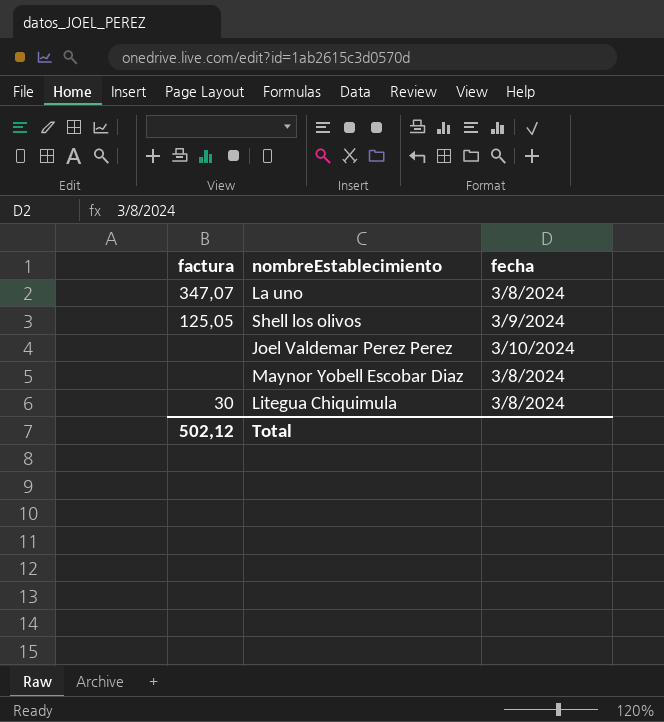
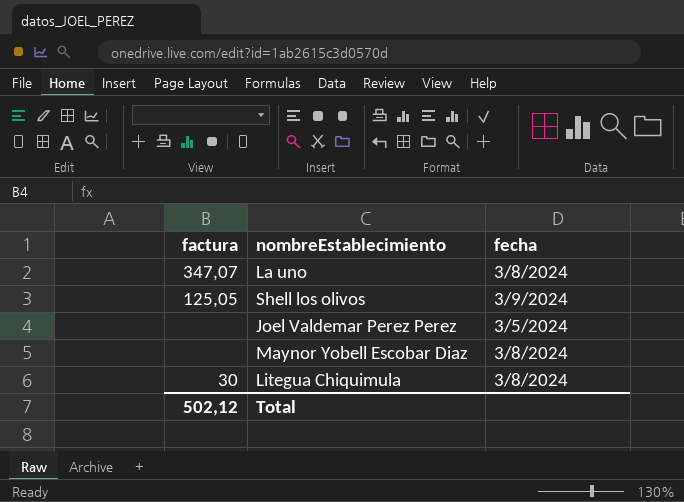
Joel Valdemar Perez Perez | fecha: 3/10/2024 -> 3/5/2024

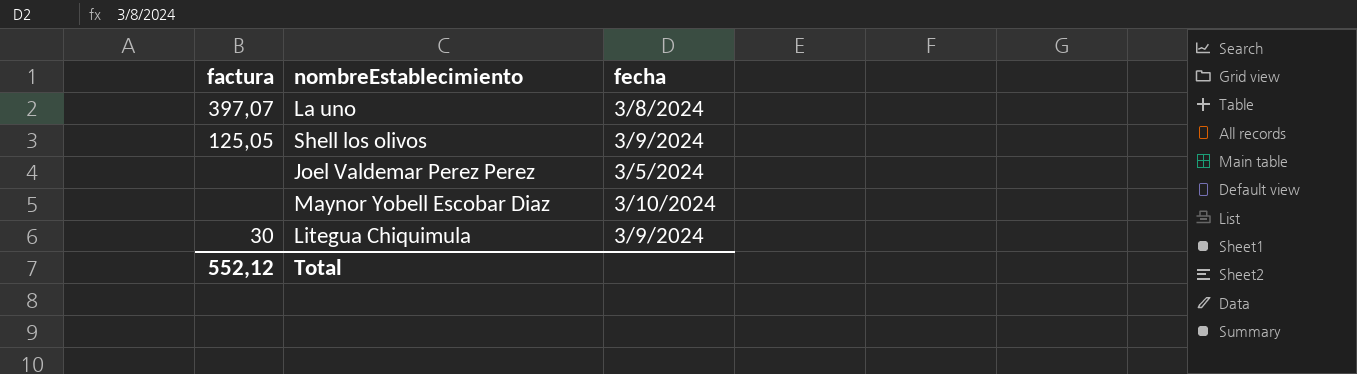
La uno | factura: 347,07 -> 397,07
Maynor Yobell Escobar Diaz | fecha: 3/8/2024 -> 3/10/2024
Litegua Chiquimula | fecha: 3/8/2024 -> 3/9/2024
Total | factura: 502,12 -> 552,12

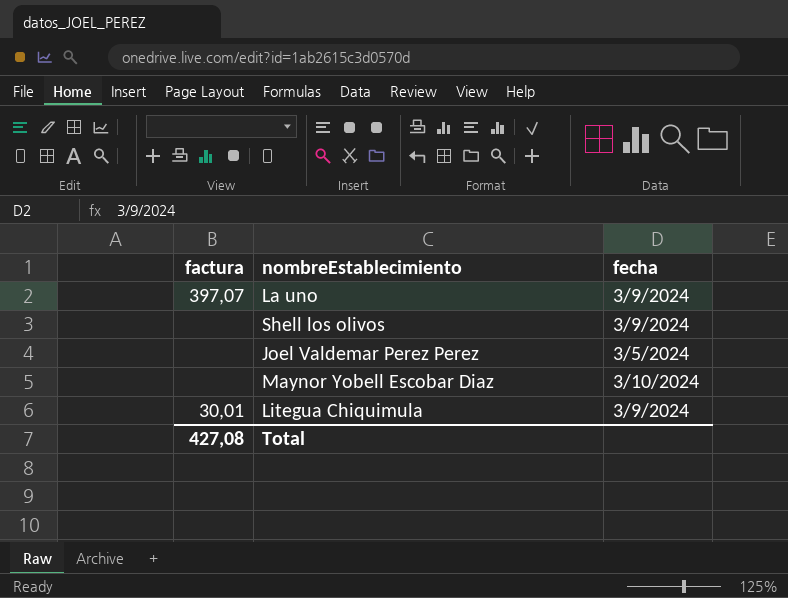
La uno | fecha: 3/8/2024 -> 3/9/2024
Shell los olivos | factura: 125,05 -> none
Litegua Chiquimula | factura: 30 -> 30,01
Total | factura: 552,12 -> 427,08

